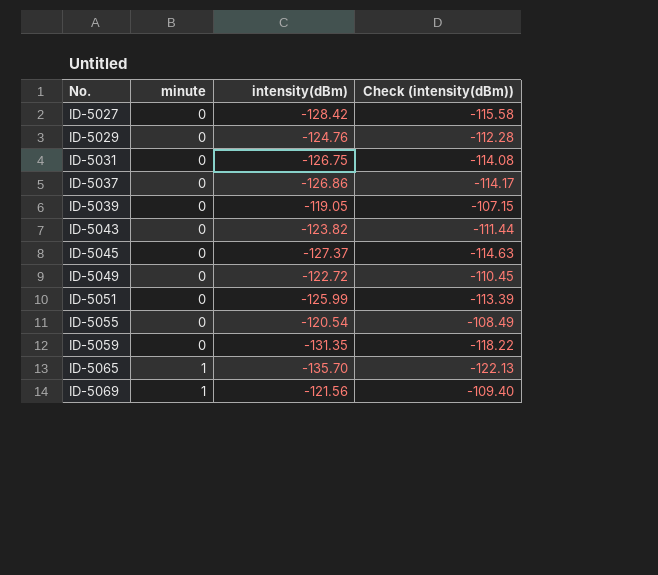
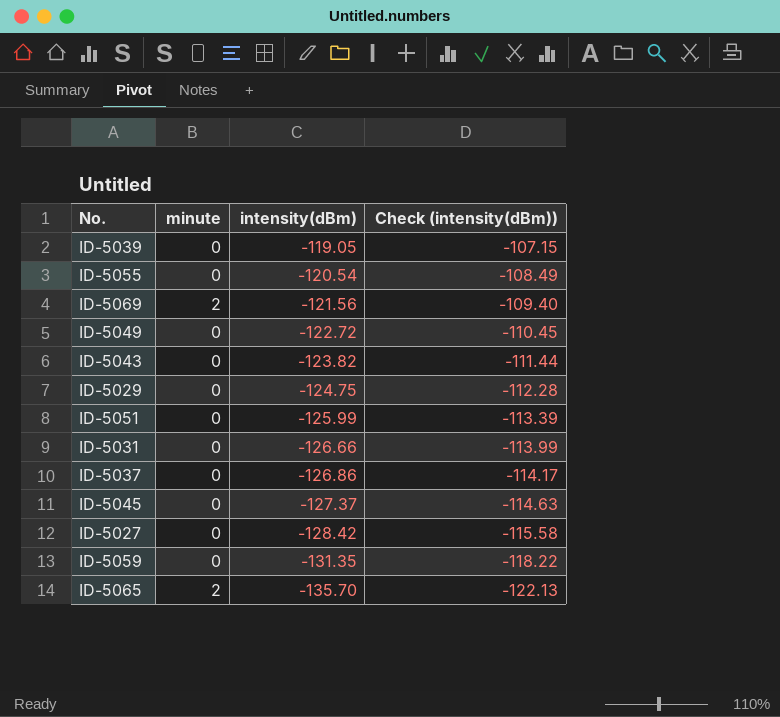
row order: No. ascending -> intensity(dBm) descending
ID-5069 | minute: 1 -> 2
ID-5029 | intensity(dBm): -124.76 -> -124.75
ID-5031 | intensity(dBm): -126.75 -> -126.66
ID-5031 | Check (intensity(dBm)): -114.08 -> -113.99
ID-5065 | minute: 1 -> 2

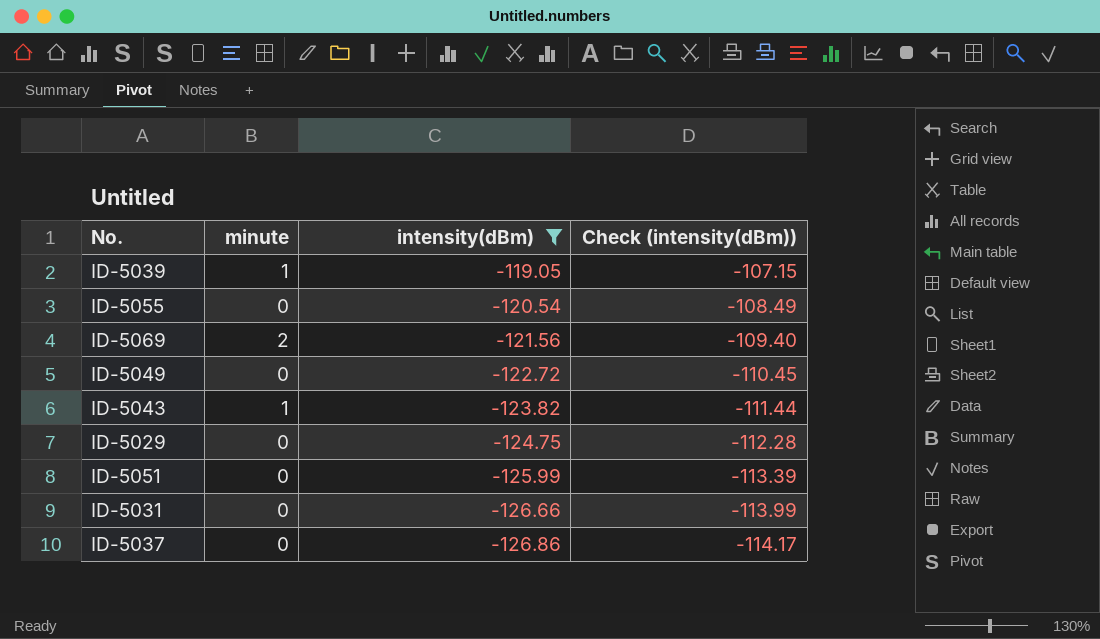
filter: none -> intensity(dBm) >= -126.86
ID-5039 | minute: 0 -> 1
ID-5043 | minute: 0 -> 1

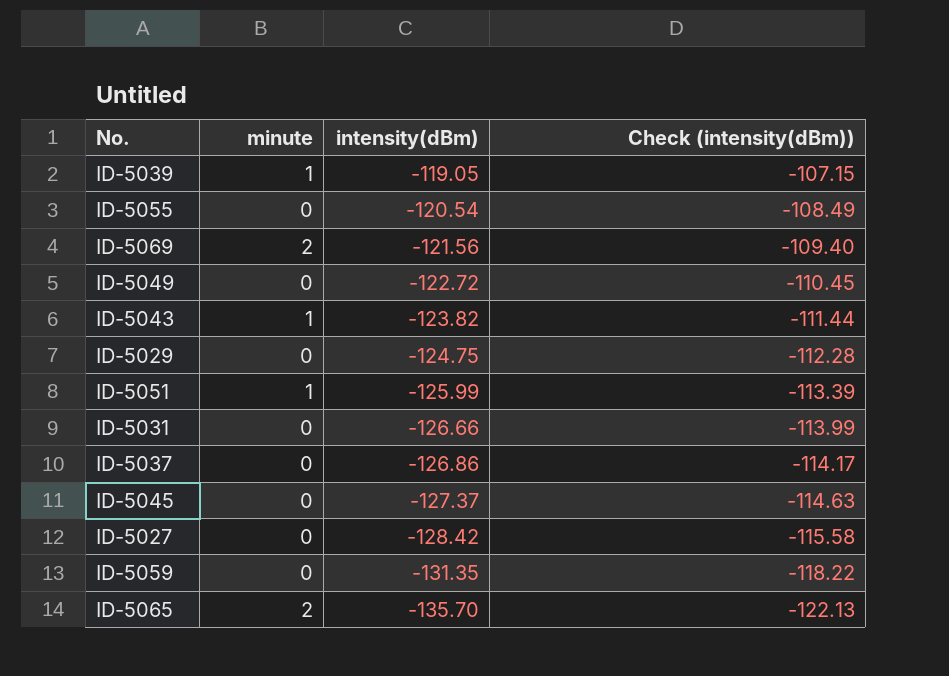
filter: intensity(dBm) >= -126.86 -> none
ID-5051 | minute: 0 -> 1

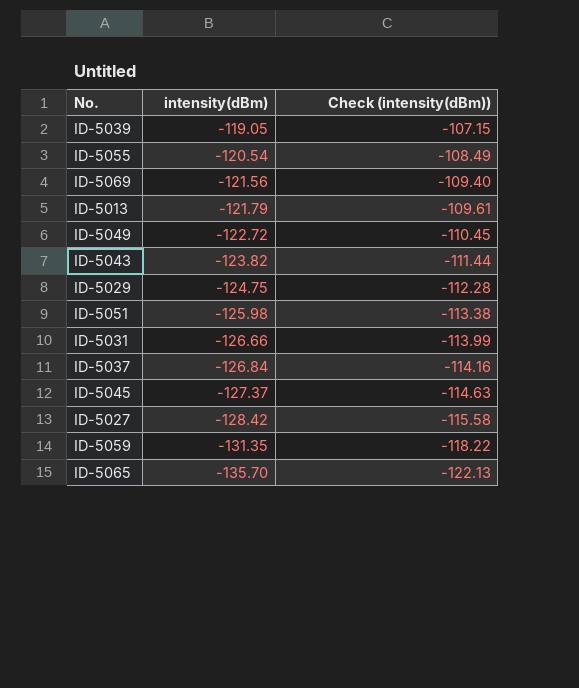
column minute | position: 2 -> none
row ID-5013: none -> -121.79 | -109.61
ID-5051 | intensity(dBm): -125.99 -> -125.98
ID-5051 | Check (intensity(dBm)): -113.39 -> -113.38
ID-5037 | intensity(dBm): -126.86 -> -126.84
ID-5037 | Check (intensity(dBm)): -114.17 -> -114.16

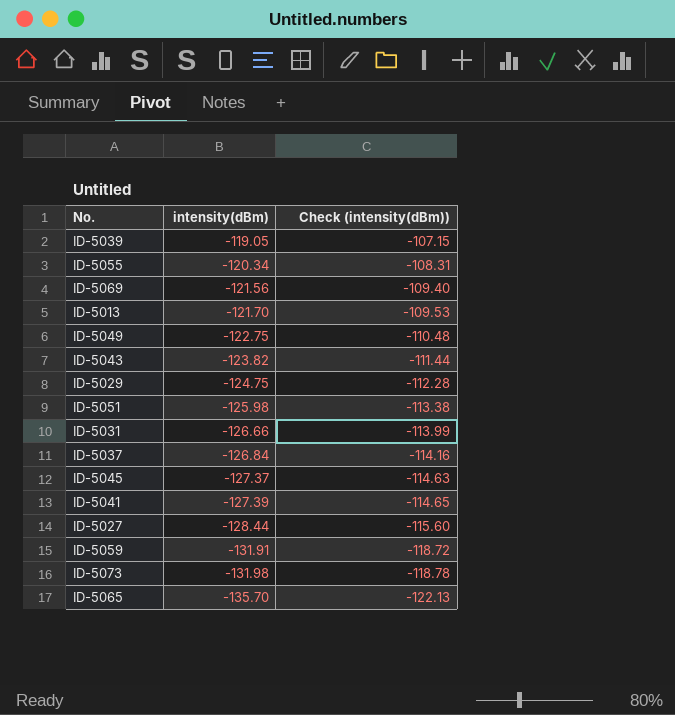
ID-5055 | intensity(dBm): -120.54 -> -120.34
ID-5055 | Check (intensity(dBm)): -108.49 -> -108.31
ID-5013 | intensity(dBm): -121.79 -> -121.70
ID-5013 | Check (intensity(dBm)): -109.61 -> -109.53
ID-5049 | intensity(dBm): -122.72 -> -122.75
ID-5049 | Check (intensity(dBm)): -110.45 -> -110.48
row ID-5041: none -> -127.39 | -114.65
ID-5027 | intensity(dBm): -128.42 -> -128.44
ID-5027 | Check (intensity(dBm)): -115.58 -> -115.60
ID-5059 | intensity(dBm): -131.35 -> -131.91
ID-5059 | Check (intensity(dBm)): -118.22 -> -118.72
row ID-5073: none -> -131.98 | -118.78

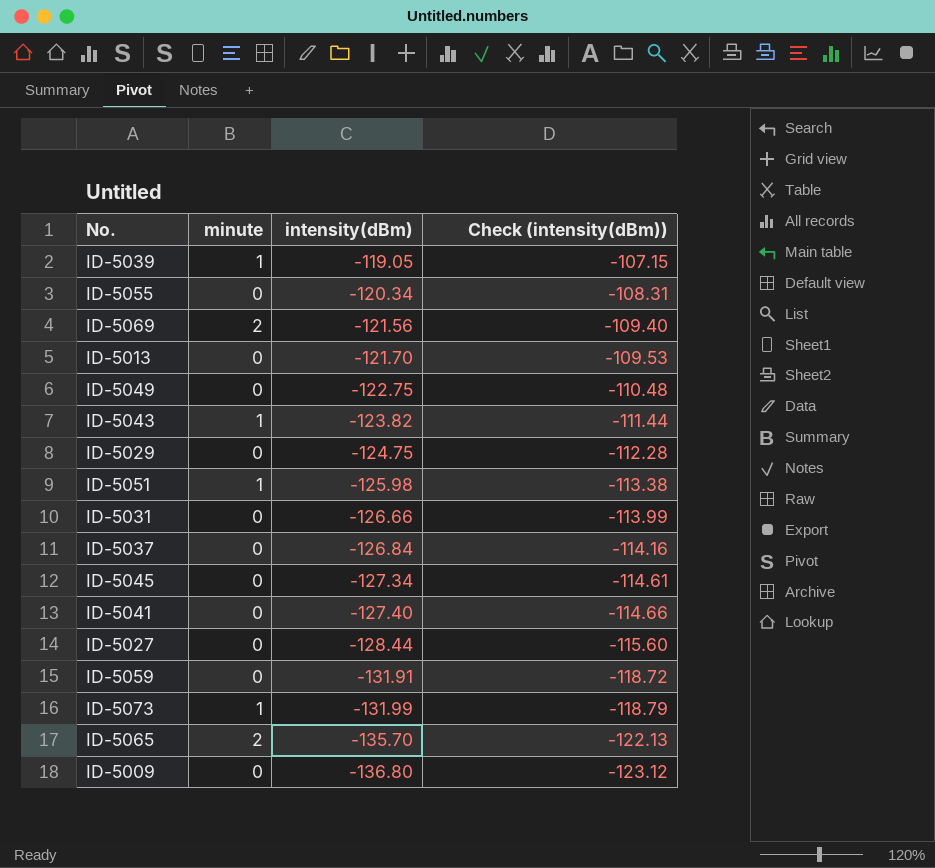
column minute | position: none -> 2
ID-5045 | intensity(dBm): -127.37 -> -127.34
ID-5045 | Check (intensity(dBm)): -114.63 -> -114.61
ID-5041 | intensity(dBm): -127.39 -> -127.40
ID-5041 | Check (intensity(dBm)): -114.65 -> -114.66
ID-5073 | intensity(dBm): -131.98 -> -131.99
ID-5073 | Check (intensity(dBm)): -118.78 -> -118.79
row ID-5009: none -> 0 | -136.80 | -123.12

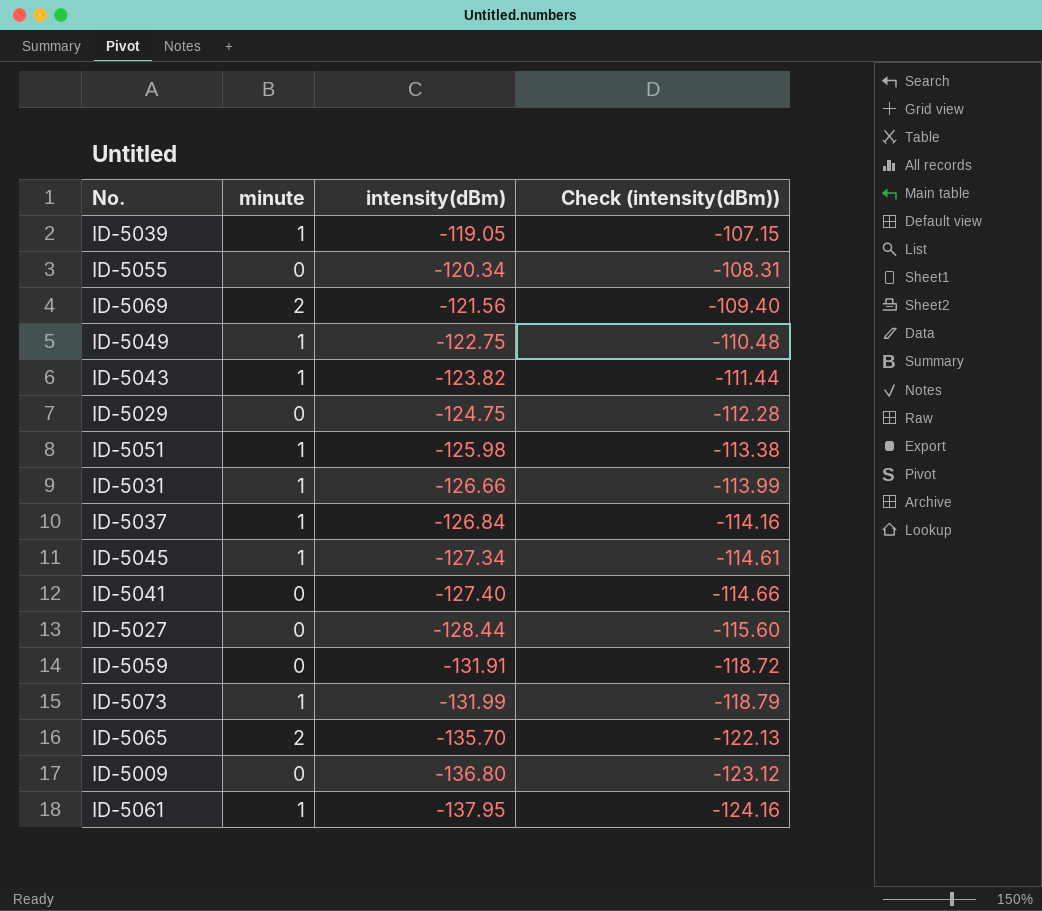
row ID-5013: 0 | -121.70 | -109.53 -> none
ID-5049 | minute: 0 -> 1
ID-5031 | minute: 0 -> 1
ID-5037 | minute: 0 -> 1
ID-5045 | minute: 0 -> 1
row ID-5061: none -> 1 | -137.95 | -124.16

